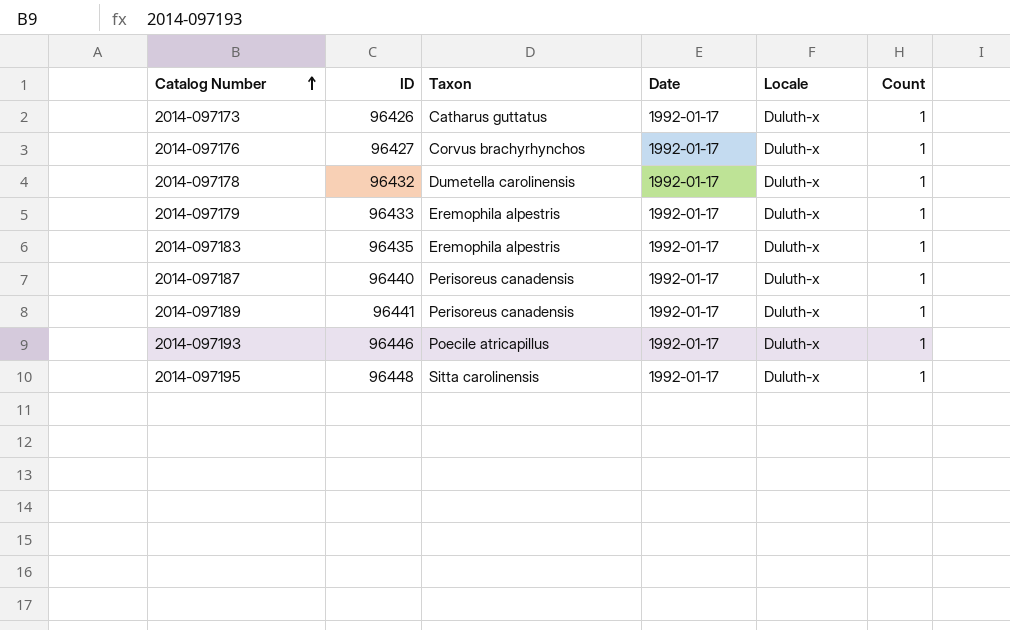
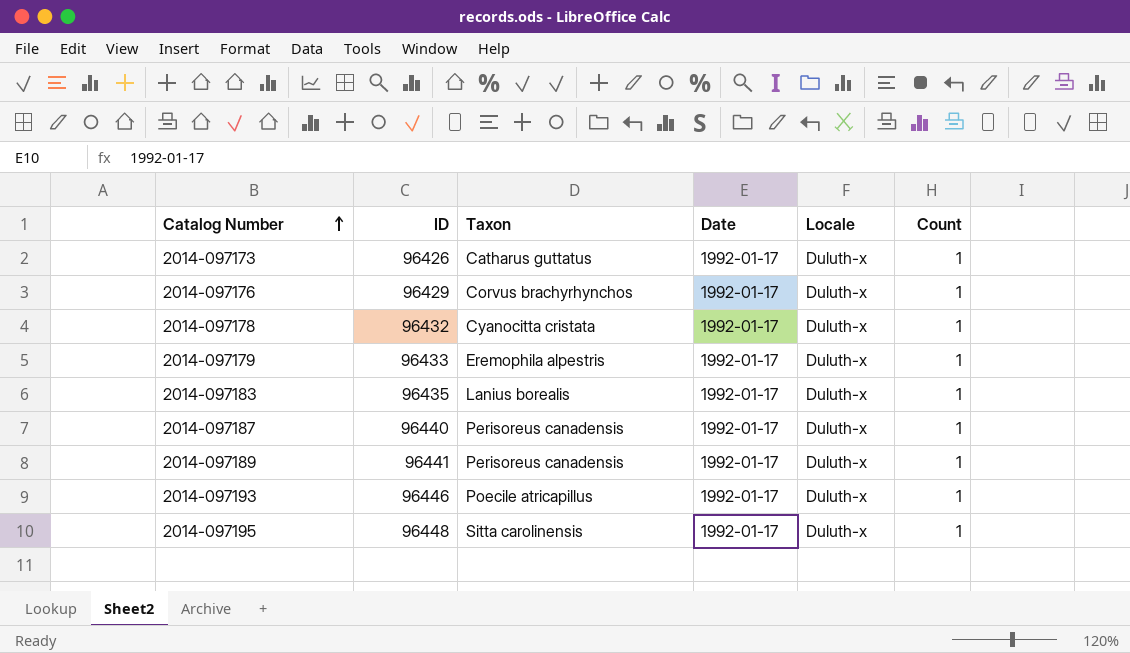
2014-097176 | ID: 96427 -> 96429
2014-097178 | Taxon: Dumetella carolinensis -> Cyanocitta cristata
2014-097183 | Taxon: Eremophila alpestris -> Lanius borealis

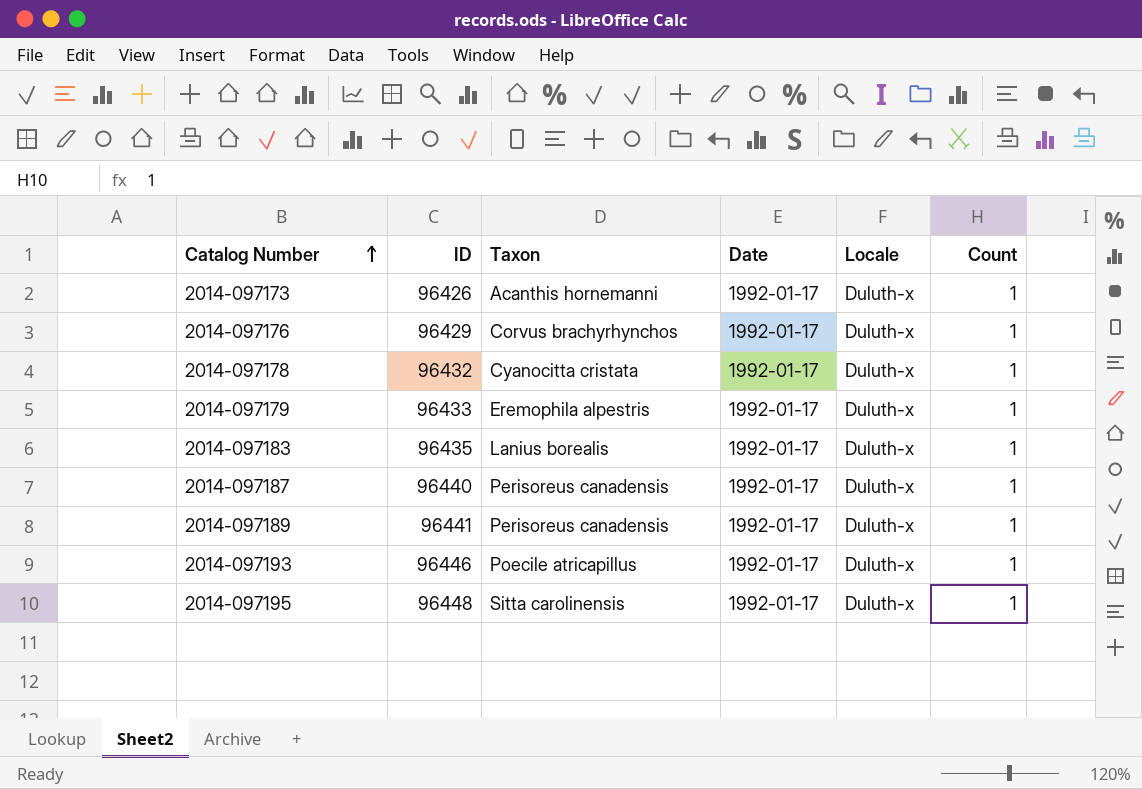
2014-097173 | Taxon: Catharus guttatus -> Acanthis hornemanni

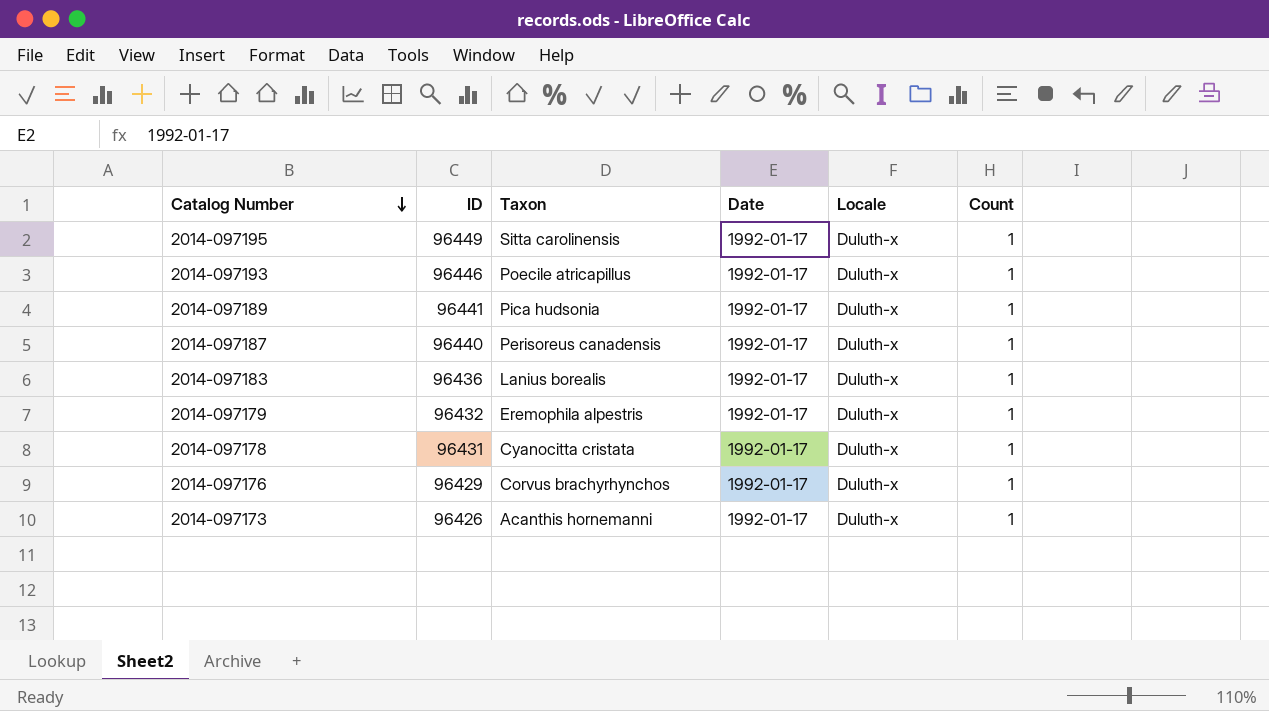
row order: Catalog Number ascending -> Catalog Number descending
2014-097195 | ID: 96448 -> 96449
2014-097189 | Taxon: Perisoreus canadensis -> Pica hudsonia
2014-097183 | ID: 96435 -> 96436
2014-097179 | ID: 96433 -> 96432
2014-097178 | ID: 96432 -> 96431

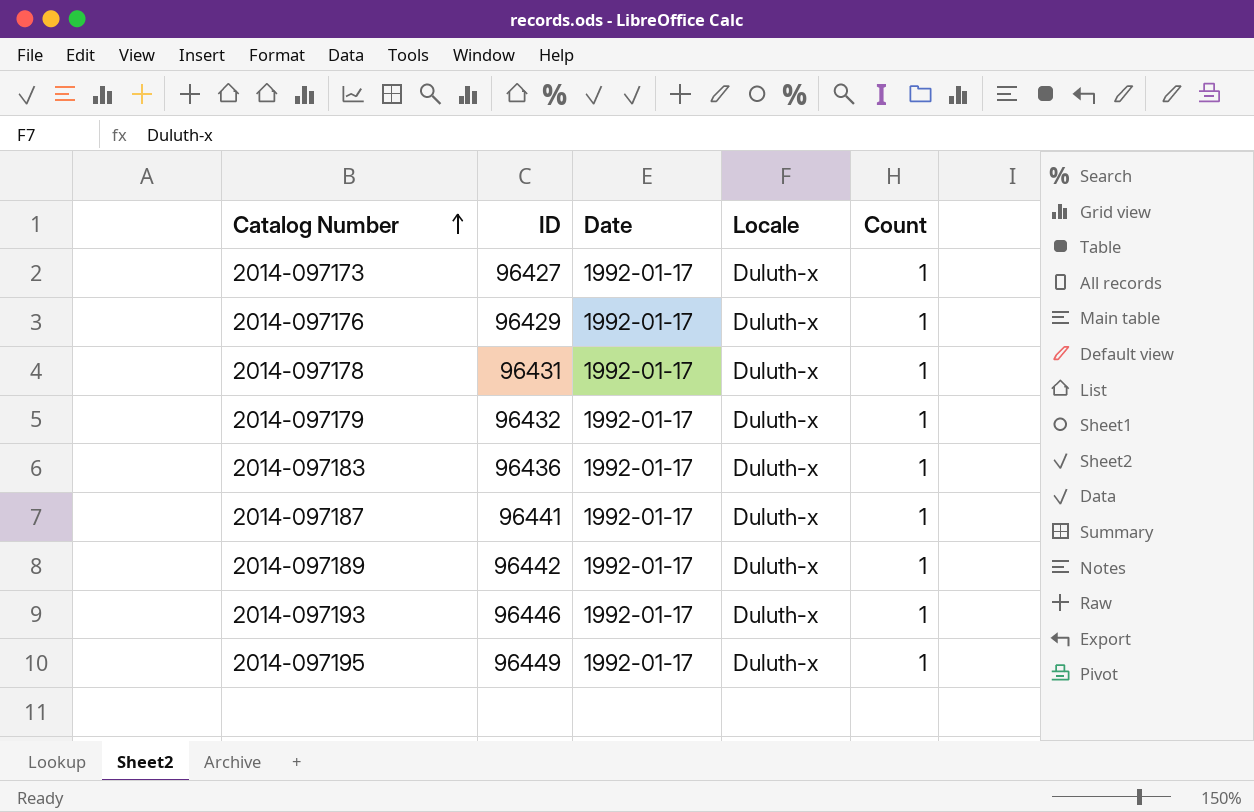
row order: Catalog Number descending -> Catalog Number ascending
column Taxon | position: 3 -> none
2014-097173 | ID: 96426 -> 96427
2014-097187 | ID: 96440 -> 96441
2014-097189 | ID: 96441 -> 96442

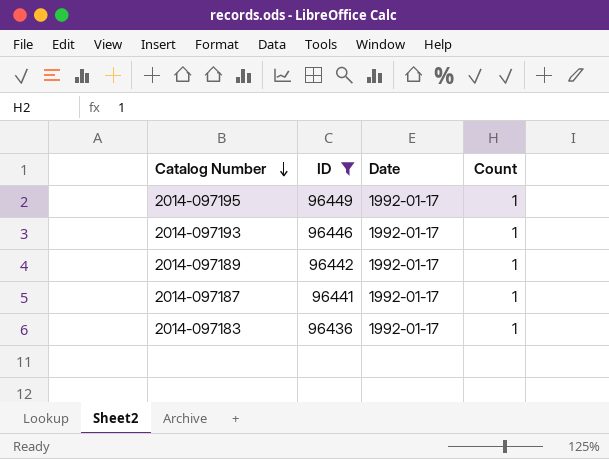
filter: none -> ID >= 96436
row order: Catalog Number ascending -> Catalog Number descending
column Locale | position: 4 -> none

